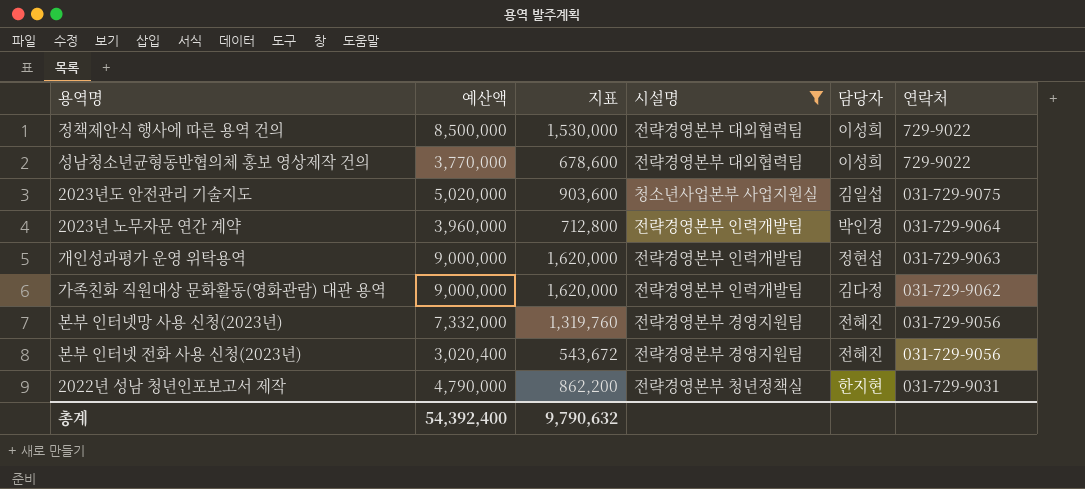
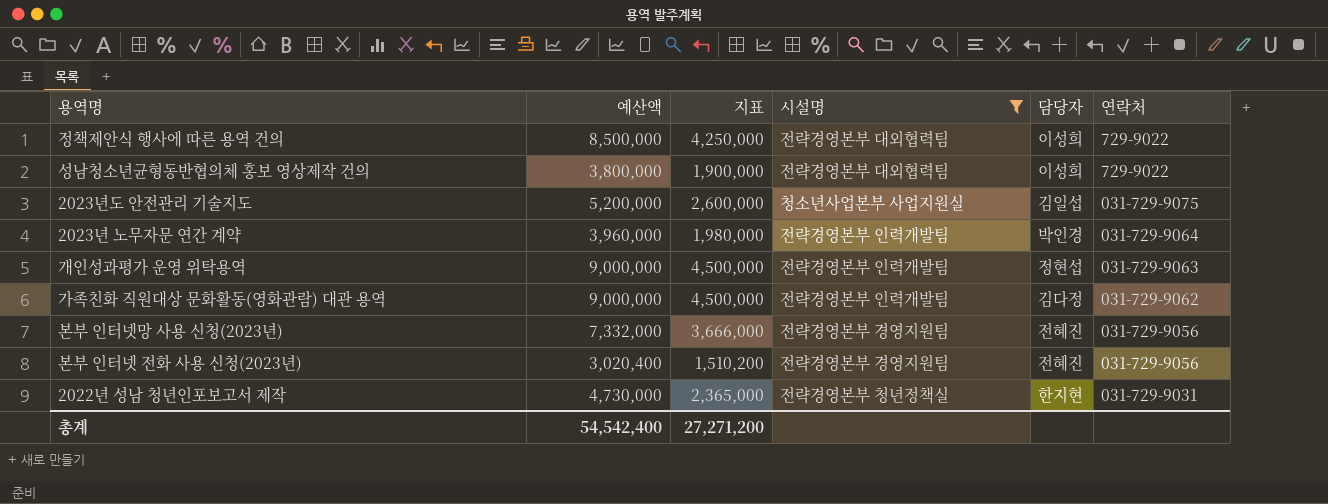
column 지표 | formula: [예산액] * 0.18 -> [예산액] * 0.5
성남청소년균형동반협의체 홍보 영상제작 건의 | 예산액: 3,770,000 -> 3,800,000
2023년도 안전관리 기술지도 | 예산액: 5,020,000 -> 5,200,000
2022년 성남 청년인포보고서 제작 | 예산액: 4,790,000 -> 4,730,000
총계 | 예산액: 54,392,400 -> 54,542,400
총계 | 지표: 9,790,632 -> 27,271,200

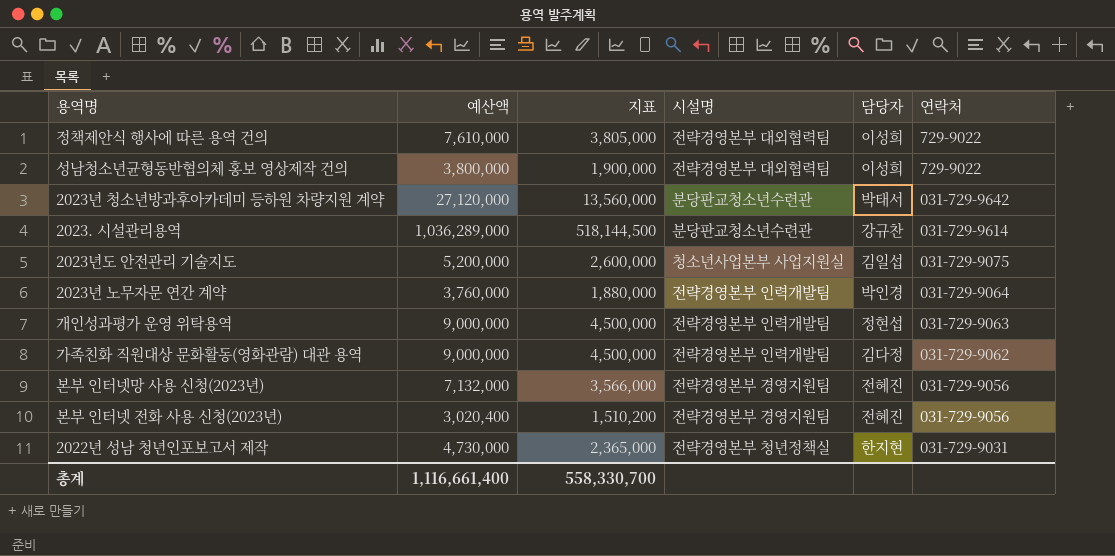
filter: 시설명 != 분당판교청소년수련관 -> none
정책제안식 행사에 따른 용역 건의 | 예산액: 8,500,000 -> 7,610,000
정책제안식 행사에 따른 용역 건의 | 지표: 4,250,000 -> 3,805,000
2023년 노무자문 연간 계약 | 예산액: 3,960,000 -> 3,760,000
2023년 노무자문 연간 계약 | 지표: 1,980,000 -> 1,880,000
본부 인터넷망 사용 신청(2023년) | 예산액: 7,332,000 -> 7,132,000
본부 인터넷망 사용 신청(2023년) | 지표: 3,666,000 -> 3,566,000
총계 | 예산액: 54,542,400 -> 1,116,661,400
총계 | 지표: 27,271,200 -> 558,330,700

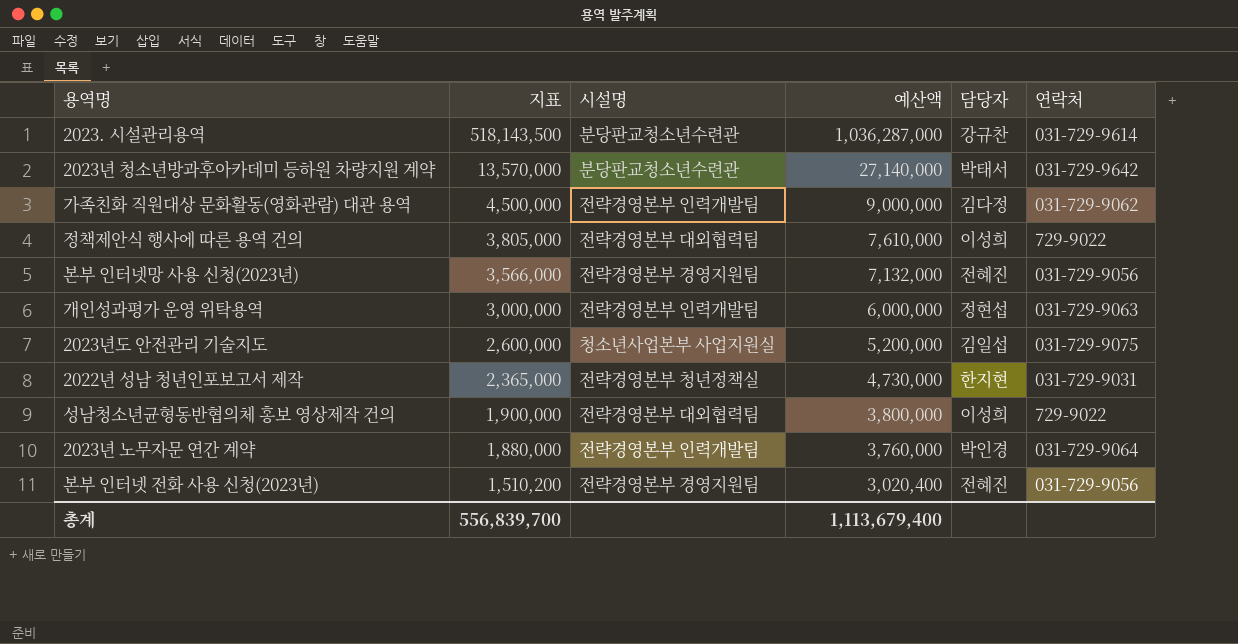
row order: 연락처 descending -> 지표 descending
column 예산액 | position: 2 -> 4
2023. 시설관리용역 | 지표: 518,144,500 -> 518,143,500
2023. 시설관리용역 | 예산액: 1,036,289,000 -> 1,036,287,000
2023년 청소년방과후아카데미 등하원 차량지원 계약 | 지표: 13,560,000 -> 13,570,000
2023년 청소년방과후아카데미 등하원 차량지원 계약 | 예산액: 27,120,000 -> 27,140,000
개인성과평가 운영 위탁용역 | 지표: 4,500,000 -> 3,000,000
개인성과평가 운영 위탁용역 | 예산액: 9,000,000 -> 6,000,000
총계 | 지표: 558,330,700 -> 556,839,700
총계 | 예산액: 1,116,661,400 -> 1,113,679,400

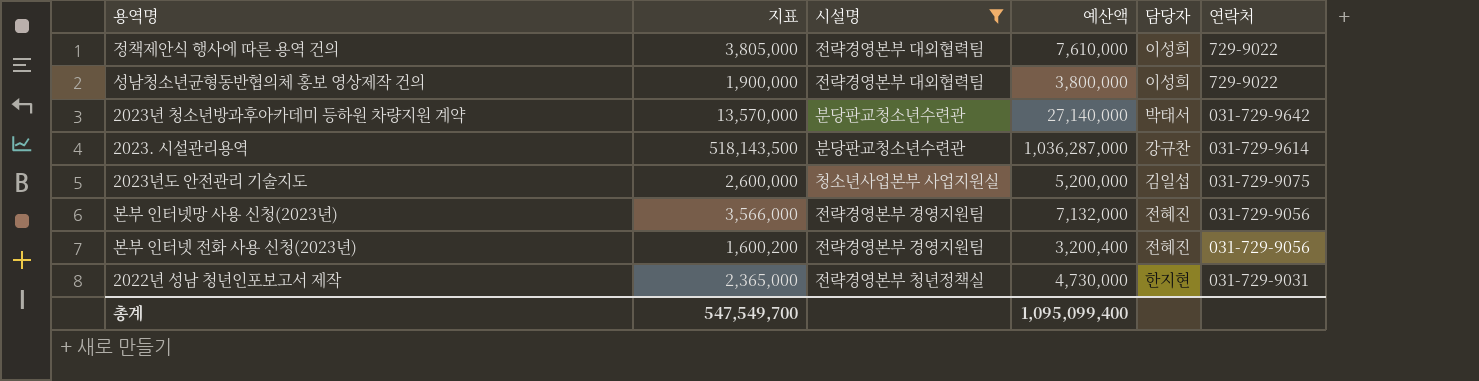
filter: none -> 시설명 != 전략경영본부 인력개발팀
row order: 지표 descending -> 연락처 descending
본부 인터넷 전화 사용 신청(2023년) | 지표: 1,510,200 -> 1,600,200
본부 인터넷 전화 사용 신청(2023년) | 예산액: 3,020,400 -> 3,200,400
총계 | 지표: 556,839,700 -> 547,549,700
총계 | 예산액: 1,113,679,400 -> 1,095,099,400

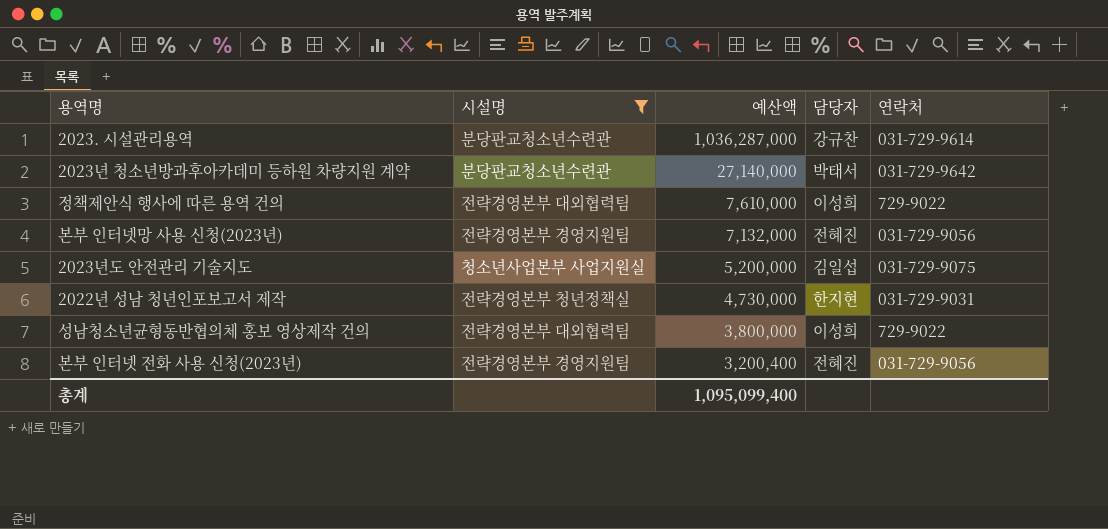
row order: 연락처 descending -> 예산액 descending
column 지표 | formula: [예산액] * 0.5 -> none

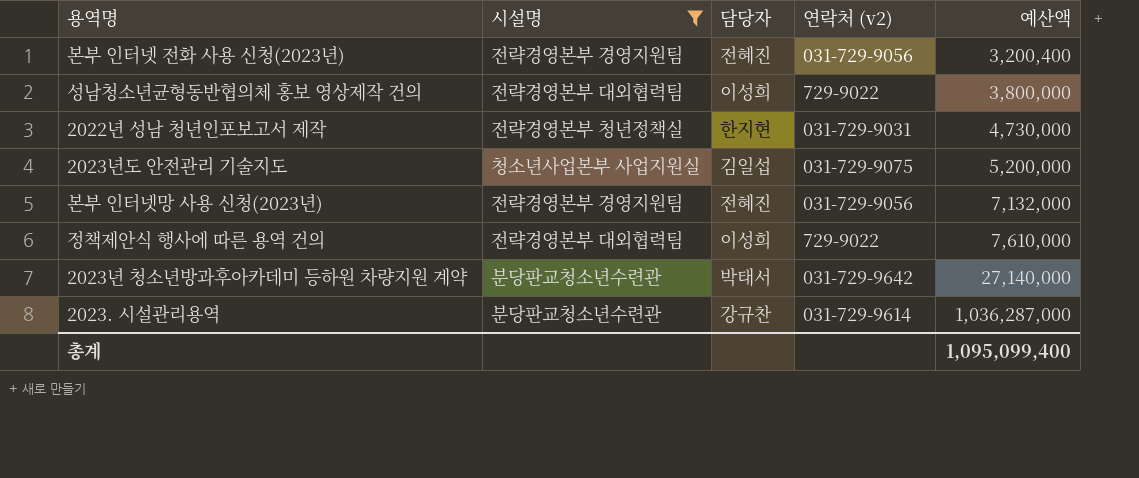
row order: 예산액 descending -> 예산액 ascending
column name: 연락처 -> 연락처 (v2)
column 예산액 | position: 3 -> 5

